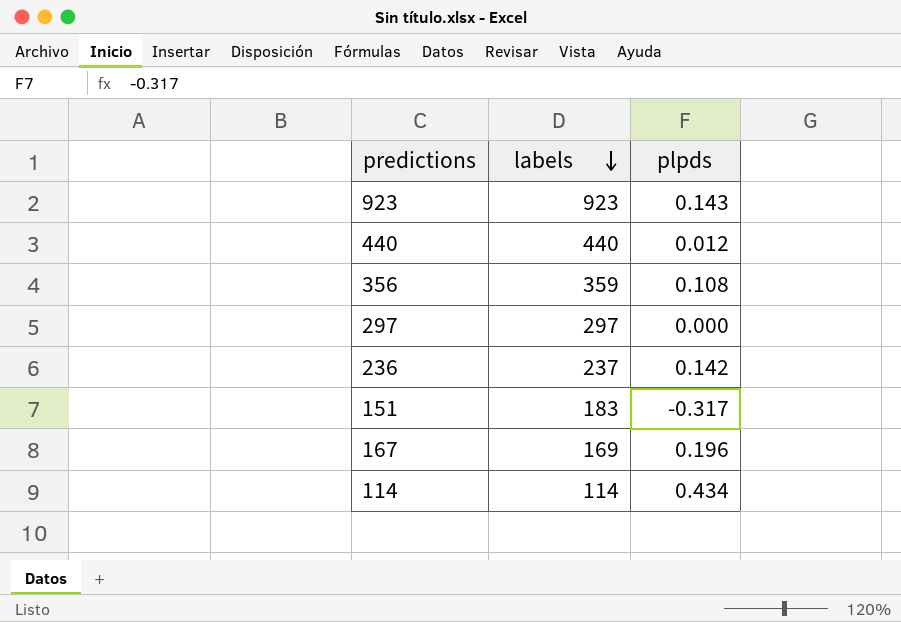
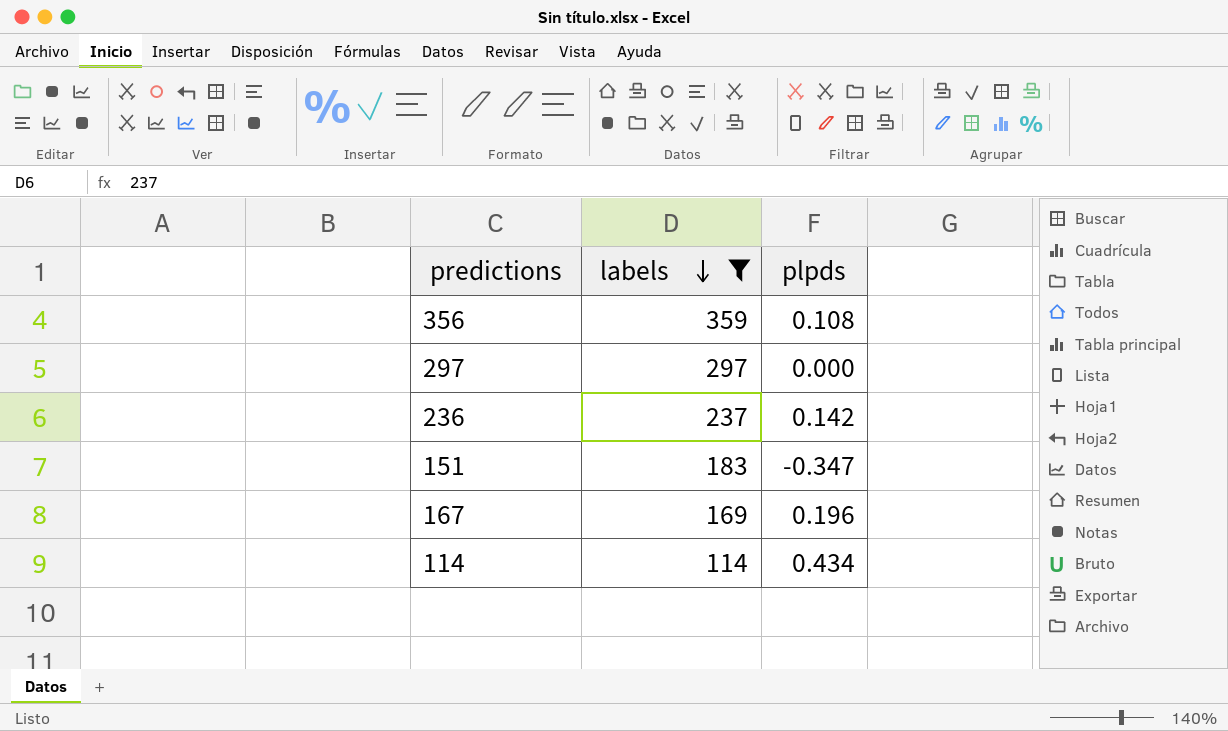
filter: none -> labels <= 359
151 | plpds: -0.317 -> -0.347

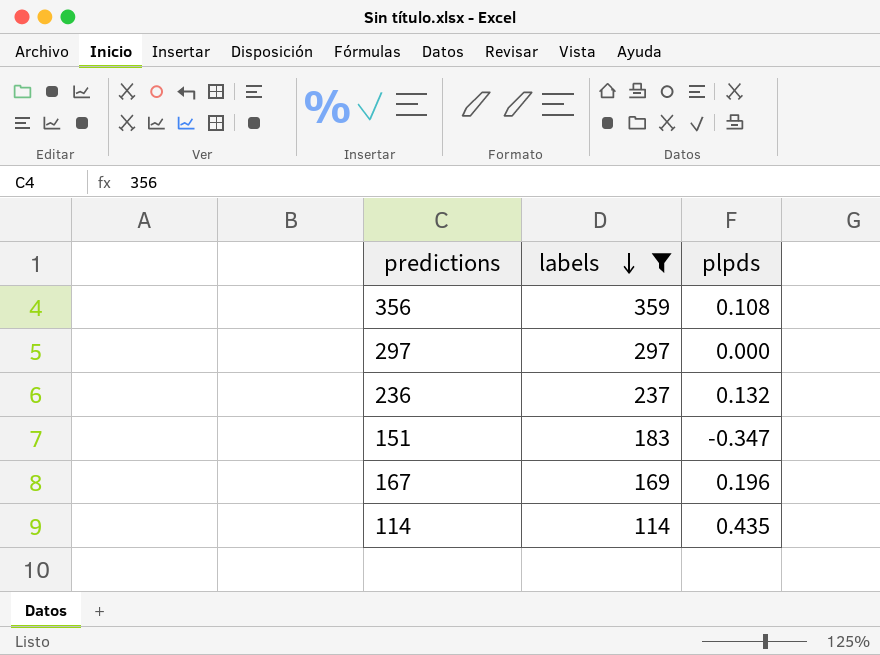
236 | plpds: 0.142 -> 0.132
114 | plpds: 0.434 -> 0.435

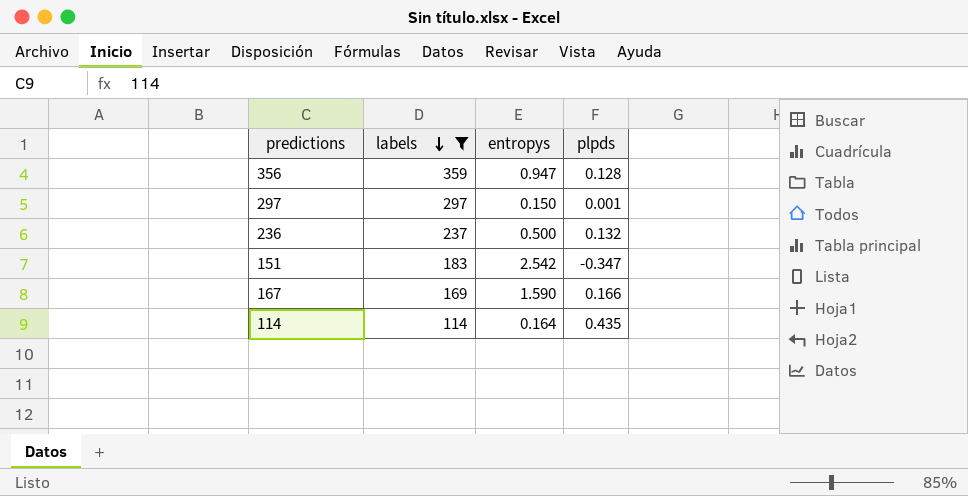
column entropys | position: none -> 3
356 | plpds: 0.108 -> 0.128
297 | plpds: 0.000 -> 0.001
167 | plpds: 0.196 -> 0.166

